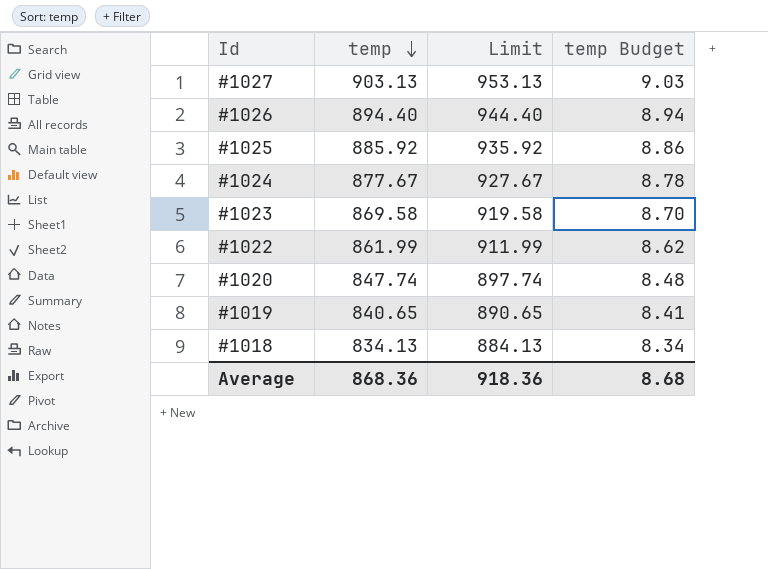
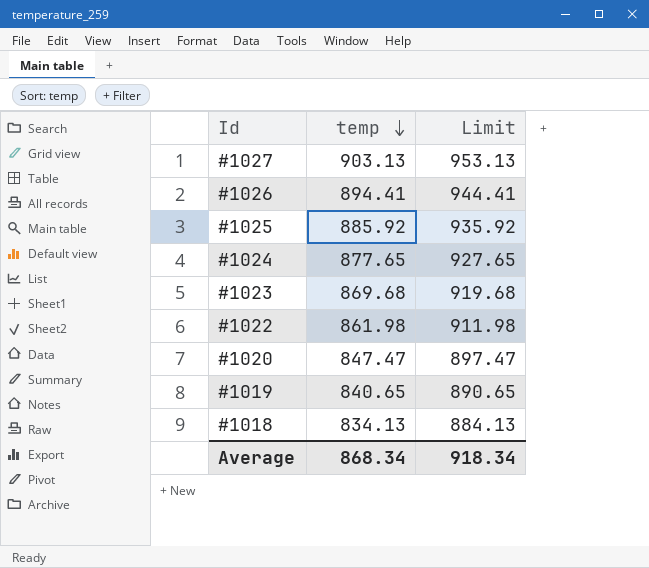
column temp Budget | formula: [temp] * 0.01 -> none
#1026 | temp: 894.40 -> 894.41
#1026 | Limit: 944.40 -> 944.41
#1024 | temp: 877.67 -> 877.65
#1024 | Limit: 927.67 -> 927.65
#1023 | temp: 869.58 -> 869.68
#1023 | Limit: 919.58 -> 919.68
#1022 | temp: 861.99 -> 861.98
#1022 | Limit: 911.99 -> 911.98
#1020 | temp: 847.74 -> 847.47
#1020 | Limit: 897.74 -> 897.47
Average | temp: 868.36 -> 868.34
Average | Limit: 918.36 -> 918.34

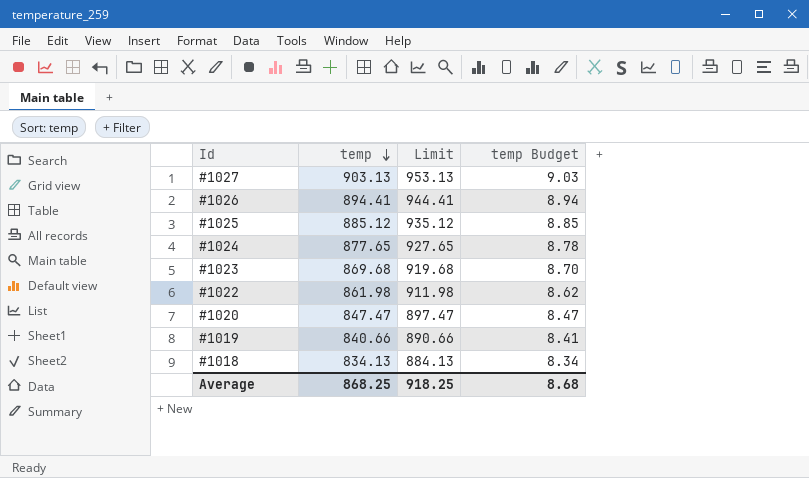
column temp Budget | formula: none -> [temp] * 0.01
#1025 | temp: 885.92 -> 885.12
#1025 | Limit: 935.92 -> 935.12
#1019 | temp: 840.65 -> 840.66
#1019 | Limit: 890.65 -> 890.66
Average | temp: 868.34 -> 868.25
Average | Limit: 918.34 -> 918.25

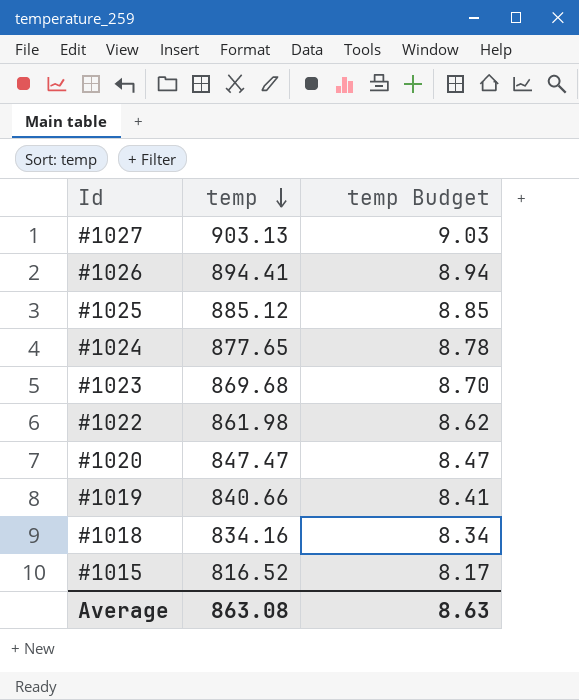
column Limit | formula: [temp] + 50 -> none
#1018 | temp: 834.13 -> 834.16
row #1015: none -> 816.52 | 8.17
Average | temp: 868.25 -> 863.08
Average | temp Budget: 8.68 -> 8.63

